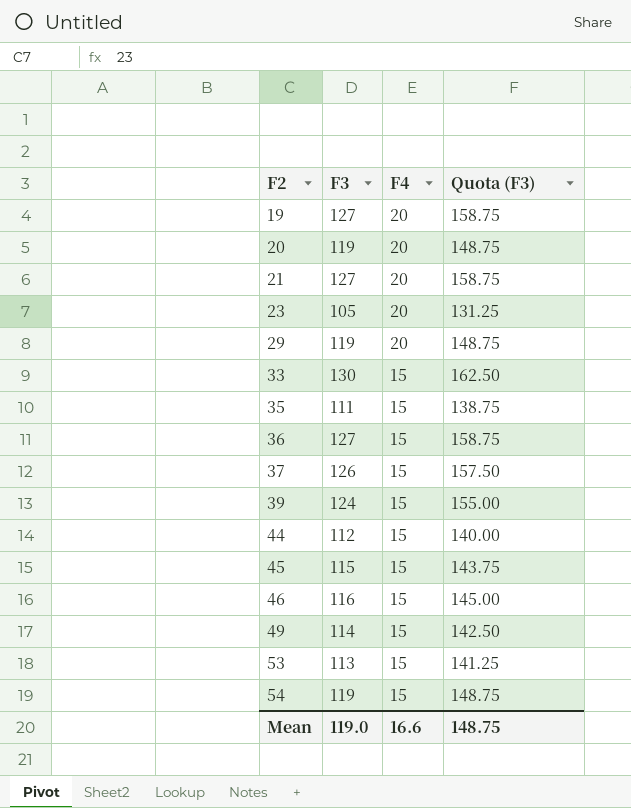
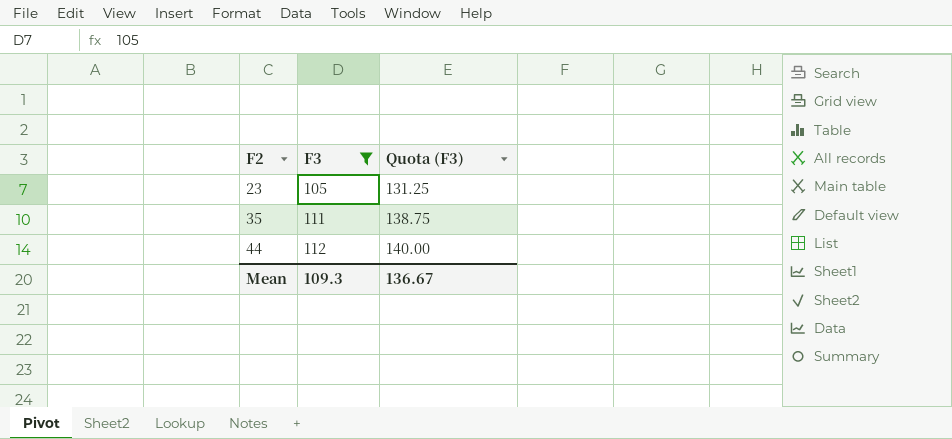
filter: none -> F3 <= 112
column F4 | position: 3 -> none
Mean | F3: 119.0 -> 109.3
Mean | Quota (F3): 148.75 -> 136.67

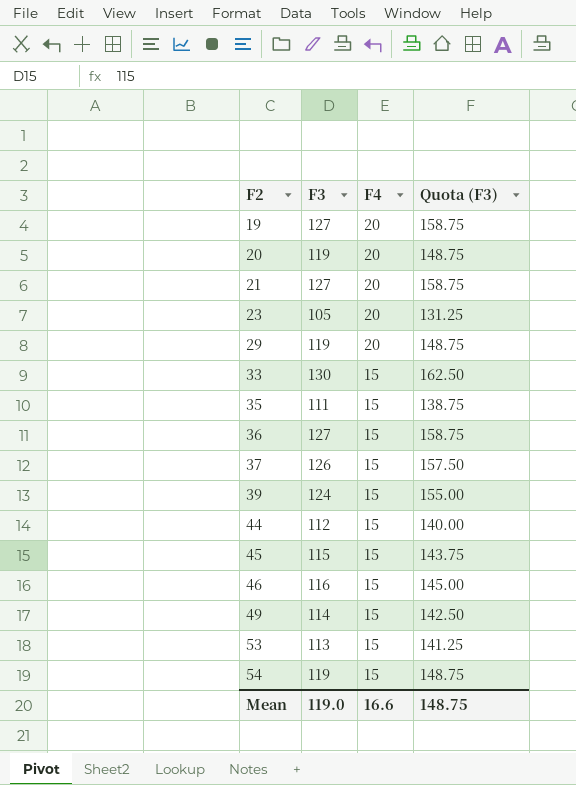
filter: F3 <= 112 -> none
column F4 | position: none -> 3
Mean | F3: 109.3 -> 119.0
Mean | Quota (F3): 136.67 -> 148.75

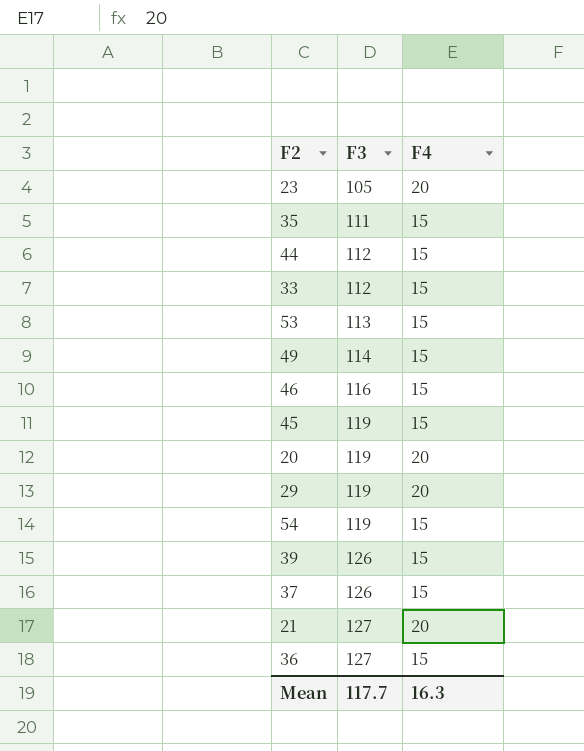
row order: F2 ascending -> F3 ascending
column Quota (F3) | formula: [F3] * 1.25 -> none
row 19: 127 | 20 | 158.75 -> none
33 | F3: 130 -> 112
45 | F3: 115 -> 119
39 | F3: 124 -> 126
Mean | F3: 119.0 -> 117.7
Mean | F4: 16.6 -> 16.3

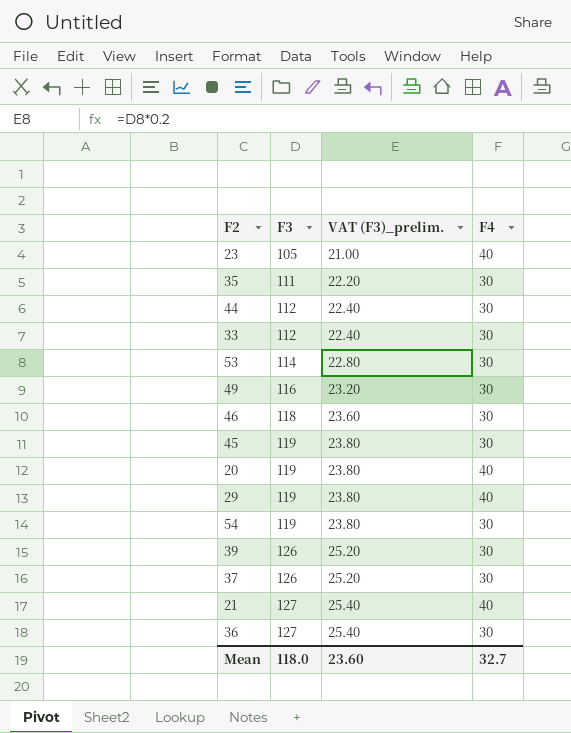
column VAT (F3)_prelim. | formula: none -> [F3] * 0.2
23 | F4: 20 -> 40
35 | F4: 15 -> 30
44 | F4: 15 -> 30
33 | F4: 15 -> 30
53 | F3: 113 -> 114
53 | F4: 15 -> 30
49 | F3: 114 -> 116
49 | F4: 15 -> 30
46 | F3: 116 -> 118
46 | F4: 15 -> 30
45 | F4: 15 -> 30
20 | F4: 20 -> 40
29 | F4: 20 -> 40
54 | F4: 15 -> 30
39 | F4: 15 -> 30
37 | F4: 15 -> 30
21 | F4: 20 -> 40
36 | F4: 15 -> 30
Mean | F3: 117.7 -> 118.0
Mean | F4: 16.3 -> 32.7

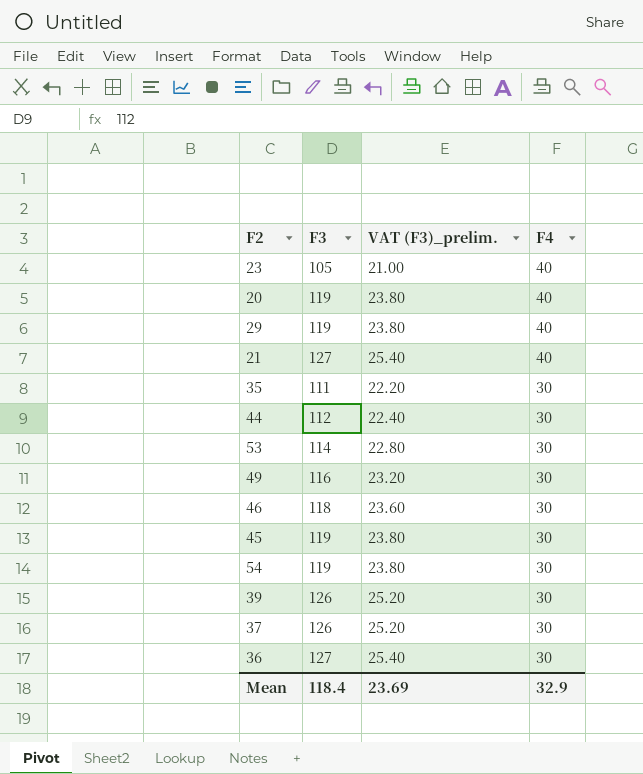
row order: F3 ascending -> F4 descending
row 33: 112 | 22.40 | 30 -> none
Mean | F3: 118.0 -> 118.4
Mean | VAT (F3)_prelim.: 23.60 -> 23.69
Mean | F4: 32.7 -> 32.9

